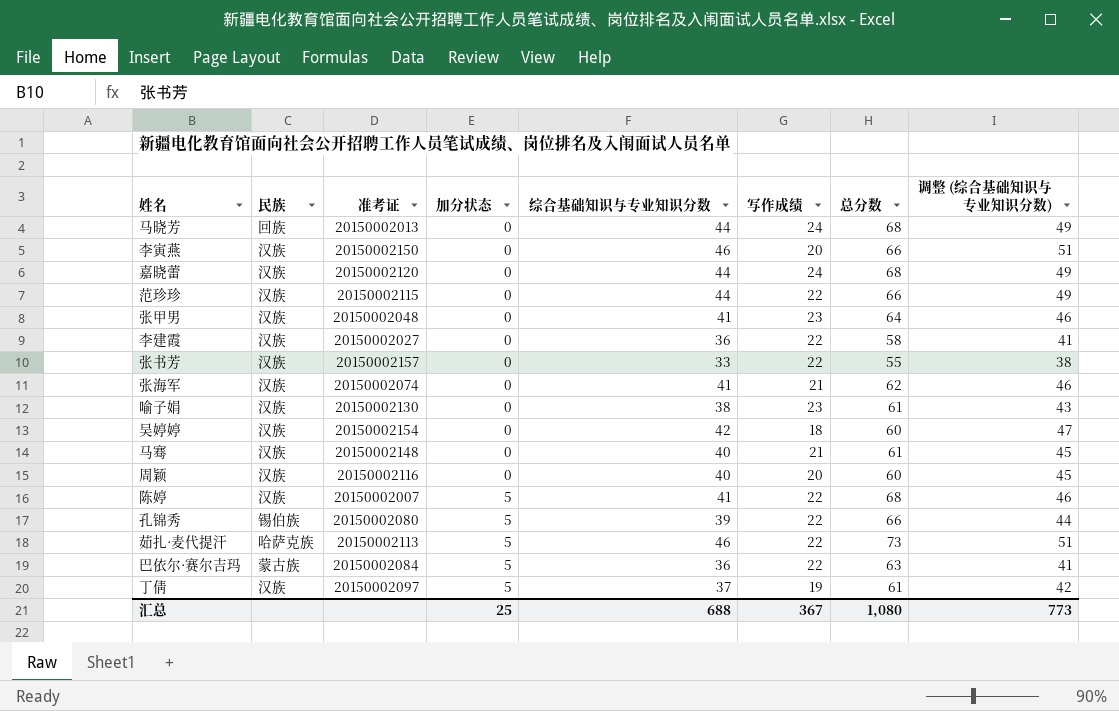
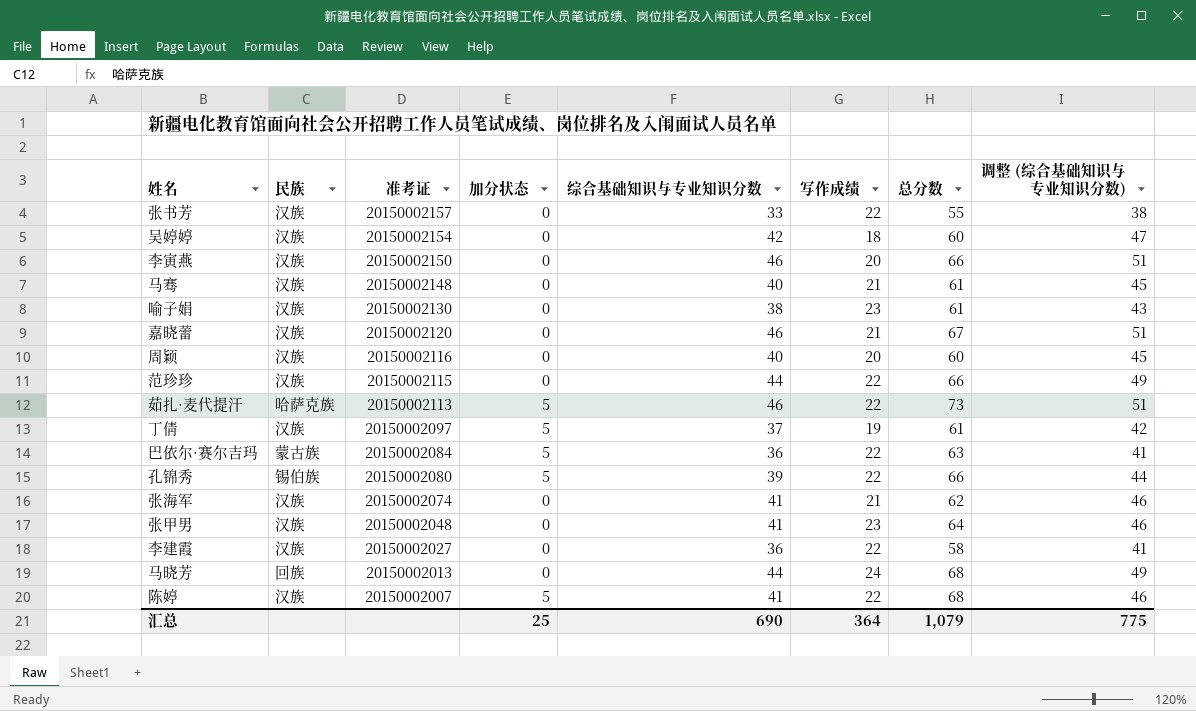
row order: 加分状态 ascending -> 准考证 descending
嘉晓蕾 | 综合基础知识与专业知识分数: 44 -> 46
嘉晓蕾 | 写作成绩: 24 -> 21
嘉晓蕾 | 总分数: 68 -> 67
嘉晓蕾 | 调整 (综合基础知识与专业知识分数): 49 -> 51
汇总 | 综合基础知识与专业知识分数: 688 -> 690
汇总 | 写作成绩: 367 -> 364
汇总 | 总分数: 1,080 -> 1,079
汇总 | 调整 (综合基础知识与专业知识分数): 773 -> 775

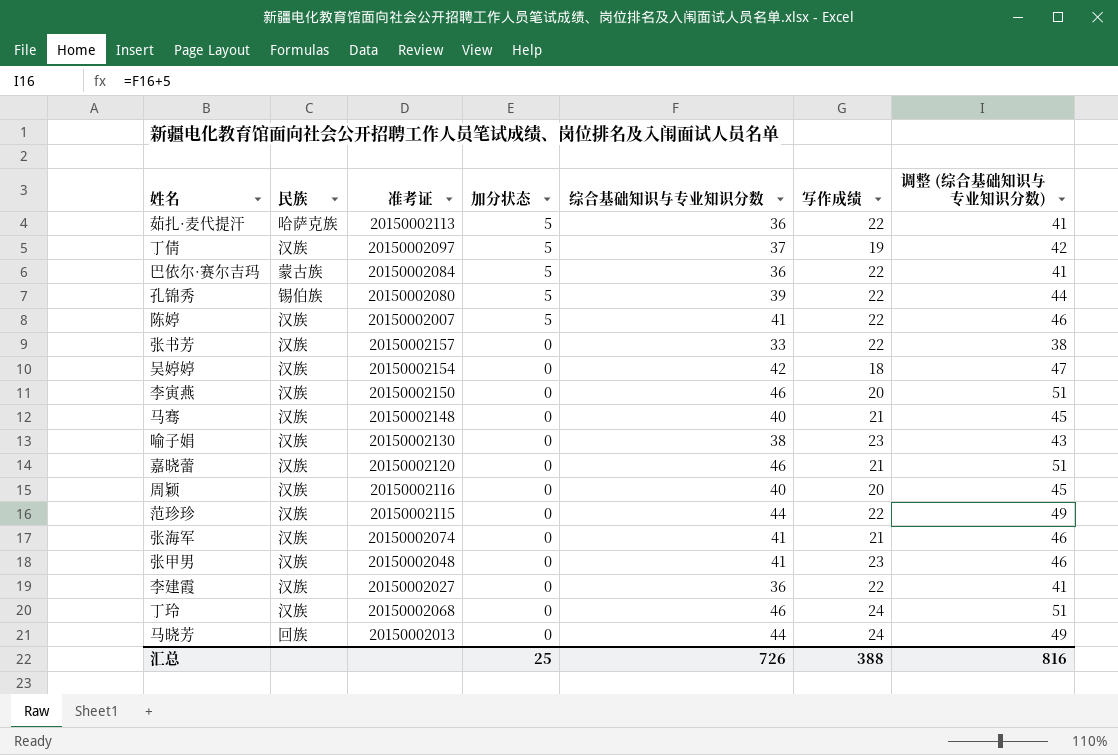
row order: 准考证 descending -> 加分状态 descending
column 总分数 | formula: [加分状态] + [综合基础知识与专业知识分数] + [写作成绩] -> none
茹扎·麦代提汗 | 综合基础知识与专业知识分数: 46 -> 36
茹扎·麦代提汗 | 调整 (综合基础知识与专业知识分数): 51 -> 41
row 丁玲: none -> 汉族 | 20150002068 | 0 | 46 | 24 | 51
汇总 | 综合基础知识与专业知识分数: 690 -> 726
汇总 | 写作成绩: 364 -> 388
汇总 | 调整 (综合基础知识与专业知识分数): 775 -> 816

